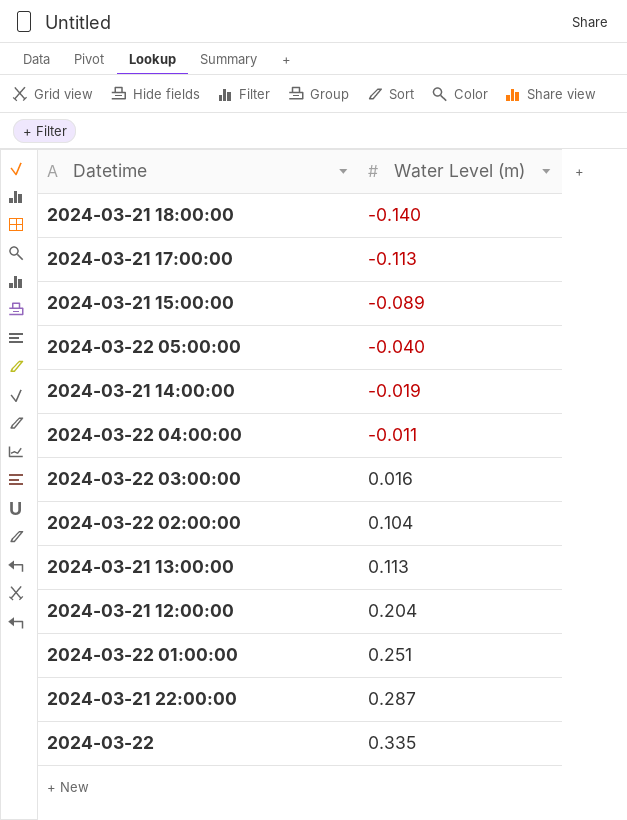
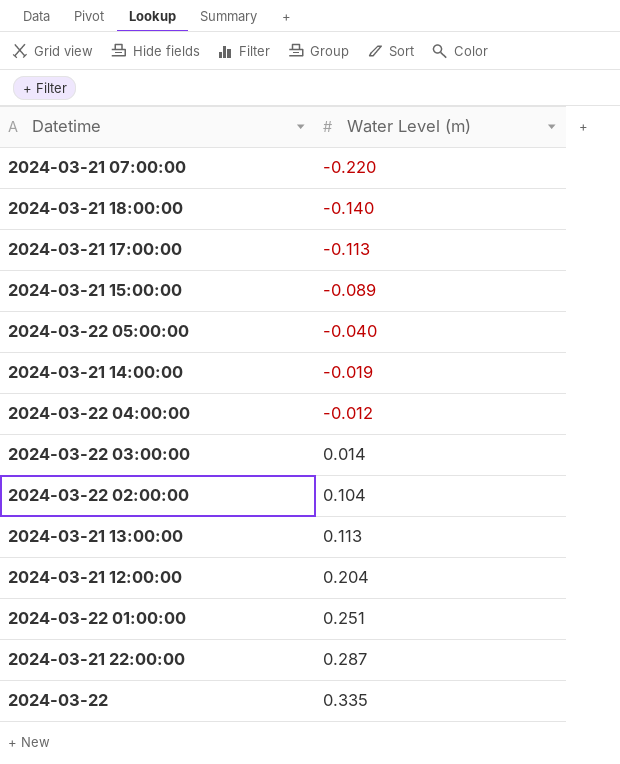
row 2024-03-21 07:00:00: none -> -0.220
2024-03-22 04:00:00 | Water Level (m): -0.011 -> -0.012
2024-03-22 03:00:00 | Water Level (m): 0.016 -> 0.014

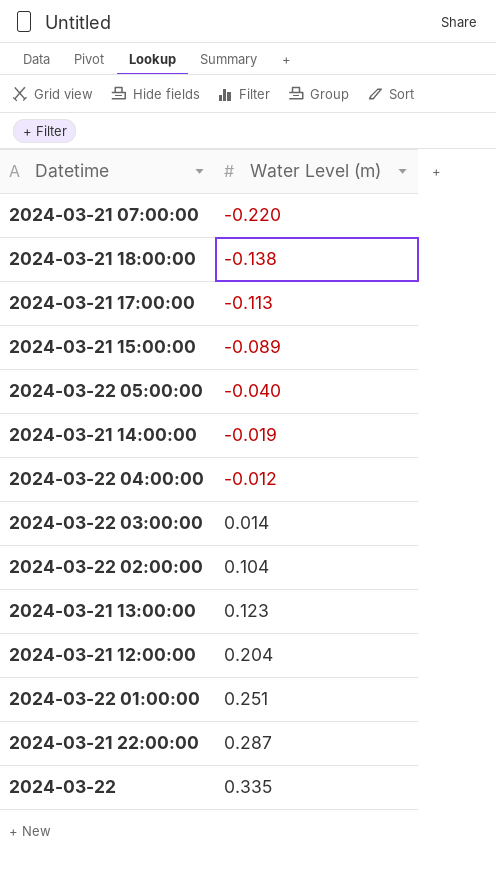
2024-03-21 18:00:00 | Water Level (m): -0.140 -> -0.138
2024-03-21 13:00:00 | Water Level (m): 0.113 -> 0.123

